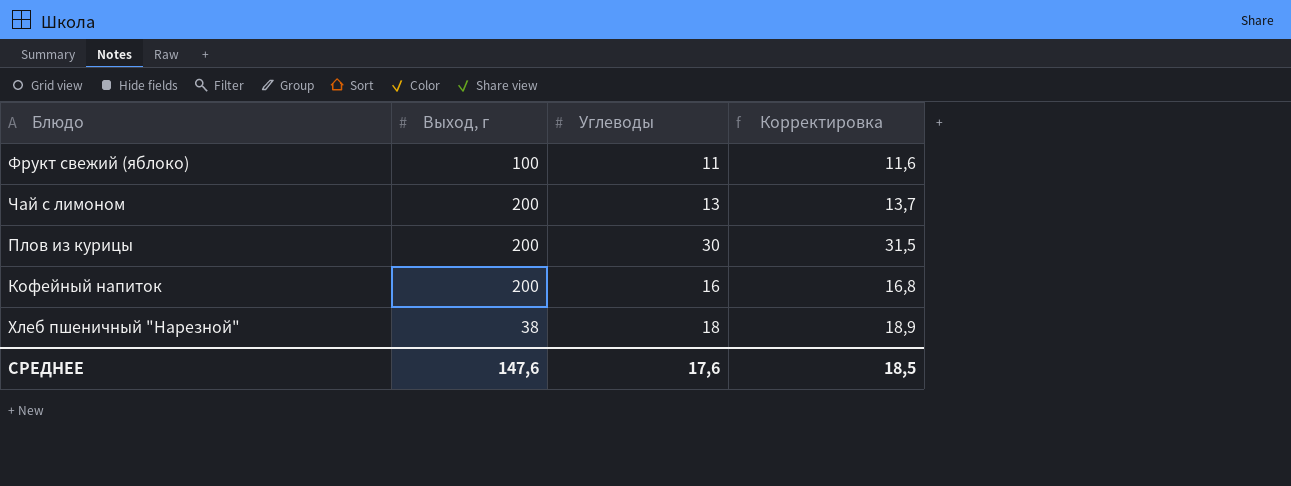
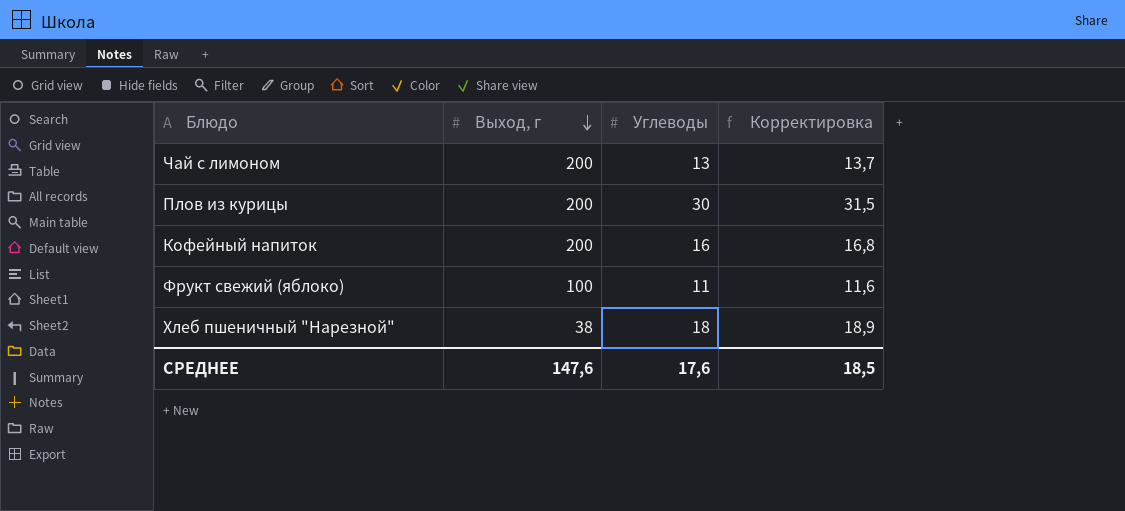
row order: none -> Выход, г descending

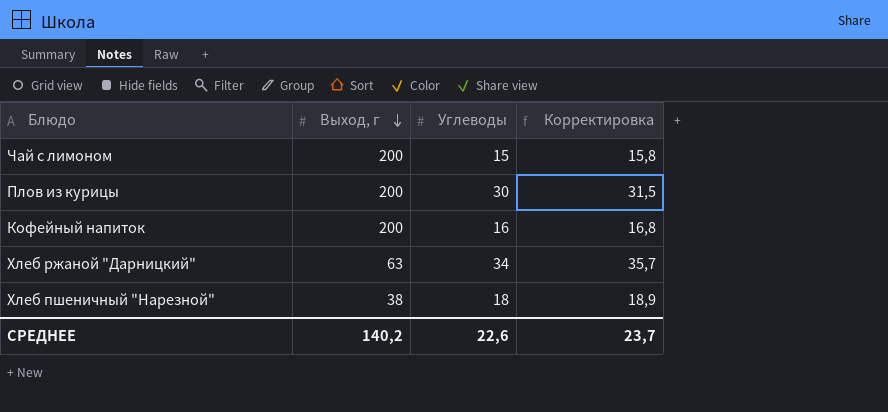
row Фрукт свежий (яблоко): 100 | 11 | 11,6 -> none
Чай с лимоном | Углеводы: 13 -> 15
Чай с лимоном | Корректировка: 13,7 -> 15,8
row Хлеб ржаной "Дарницкий": none -> 63 | 34 | 35,7
СРЕДНЕЕ | Выход, г: 147,6 -> 140,2
СРЕДНЕЕ | Углеводы: 17,6 -> 22,6
СРЕДНЕЕ | Корректировка: 18,5 -> 23,7

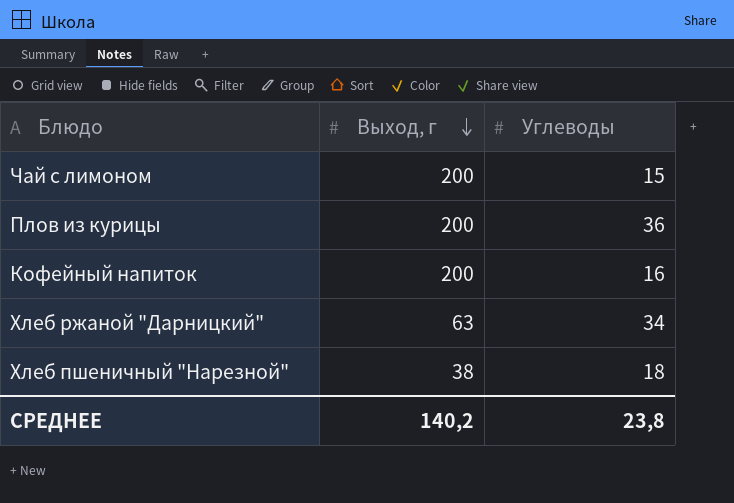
column Корректировка | formula: [Углеводы] * 1,05 -> none
Плов из курицы | Углеводы: 30 -> 36
СРЕДНЕЕ | Углеводы: 22,6 -> 23,8

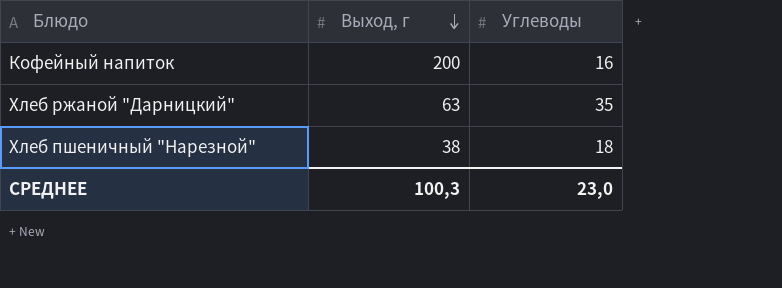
row Чай с лимоном: 200 | 15 -> none
row Плов из курицы: 200 | 36 -> none
Хлеб ржаной "Дарницкий" | Углеводы: 34 -> 35
СРЕДНЕЕ | Выход, г: 140,2 -> 100,3
СРЕДНЕЕ | Углеводы: 23,8 -> 23,0

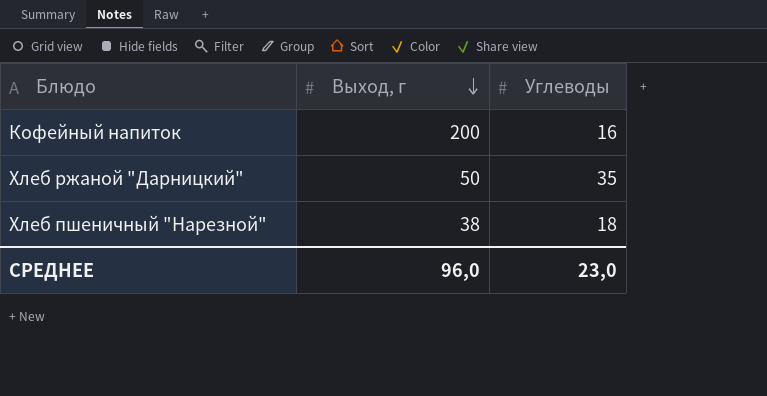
Хлеб ржаной "Дарницкий" | Выход, г: 63 -> 50
СРЕДНЕЕ | Выход, г: 100,3 -> 96,0

